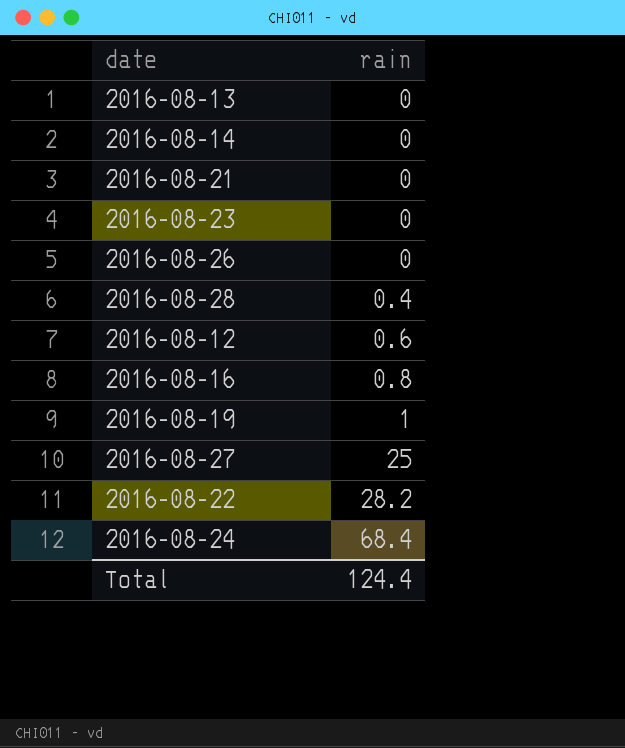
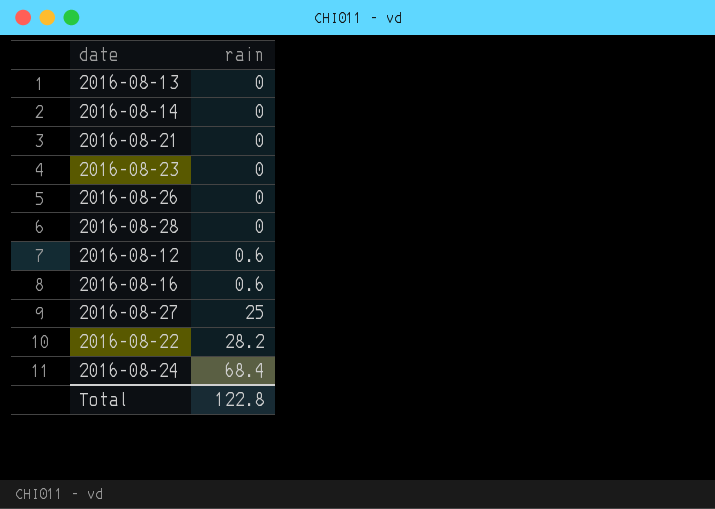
row 2016-08-19: 1 -> none
2016-08-28 | rain: 0.4 -> 0
2016-08-16 | rain: 0.8 -> 0.6
Total | rain: 124.4 -> 122.8

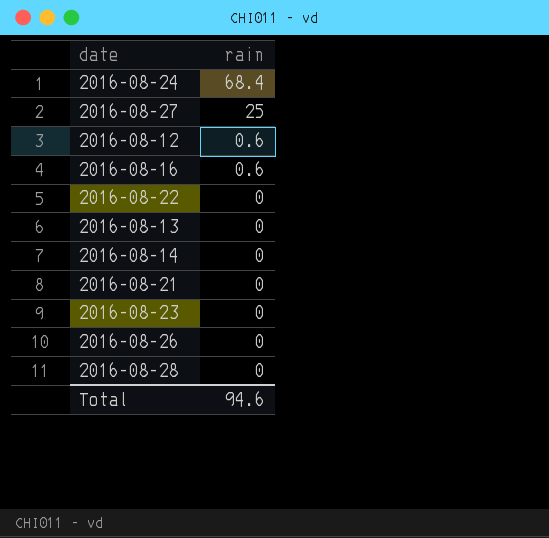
row order: rain ascending -> rain descending
2016-08-22 | rain: 28.2 -> 0
Total | rain: 122.8 -> 94.6

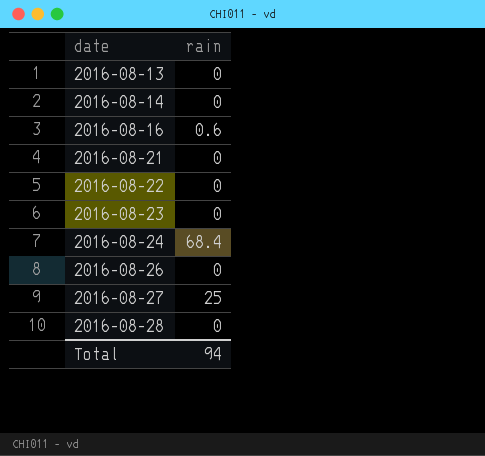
row order: rain descending -> date ascending
row 2016-08-12: 0.6 -> none
Total | rain: 94.6 -> 94

